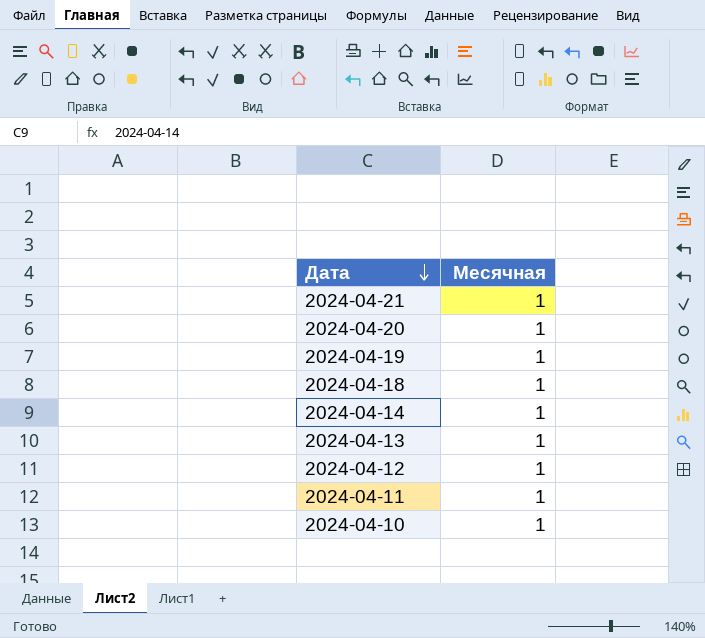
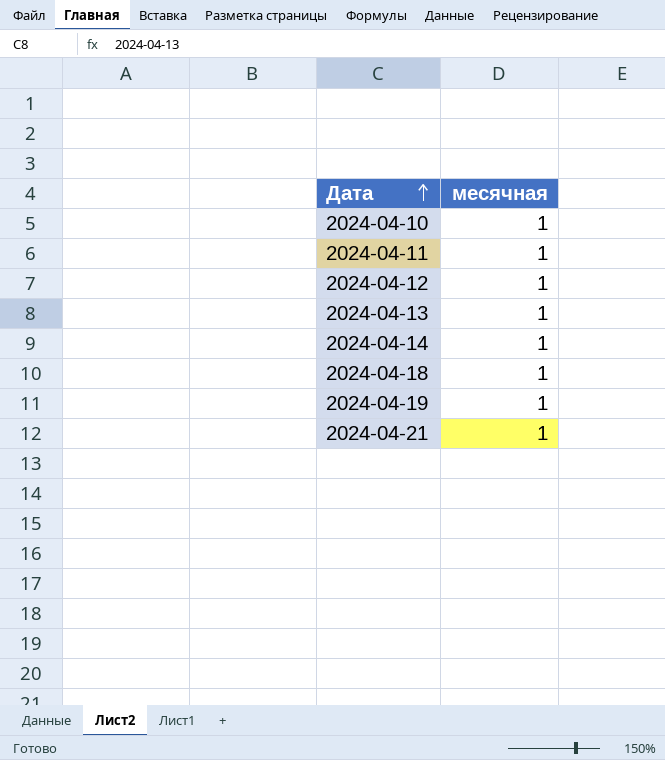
row order: Дата descending -> Дата ascending
column name: Месячная -> месячная
row 2024-04-20: 1 -> none

